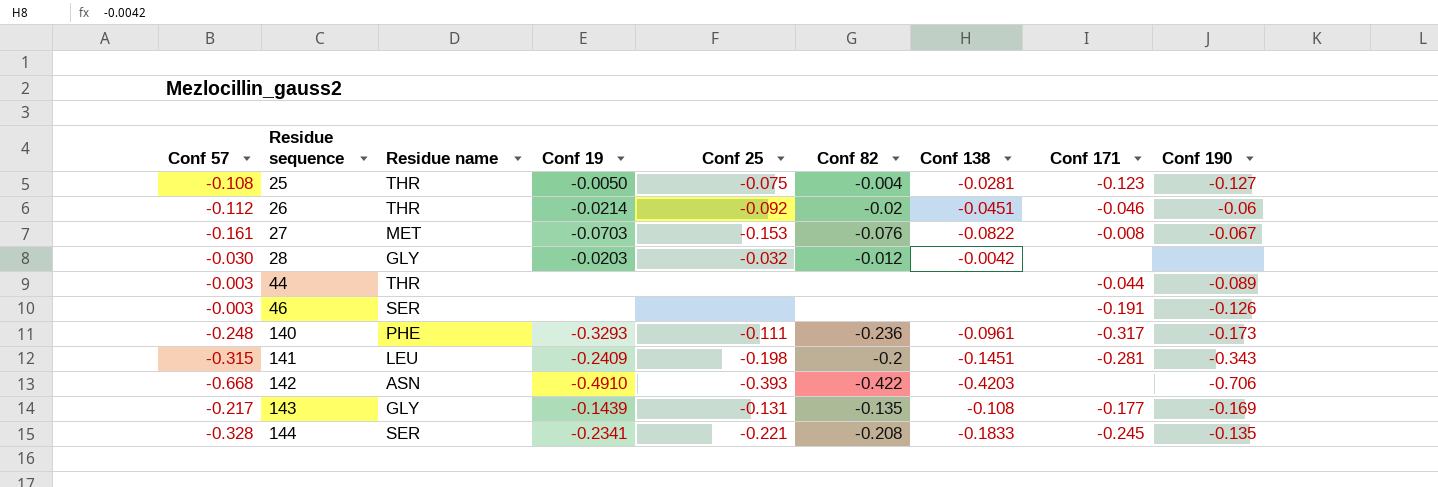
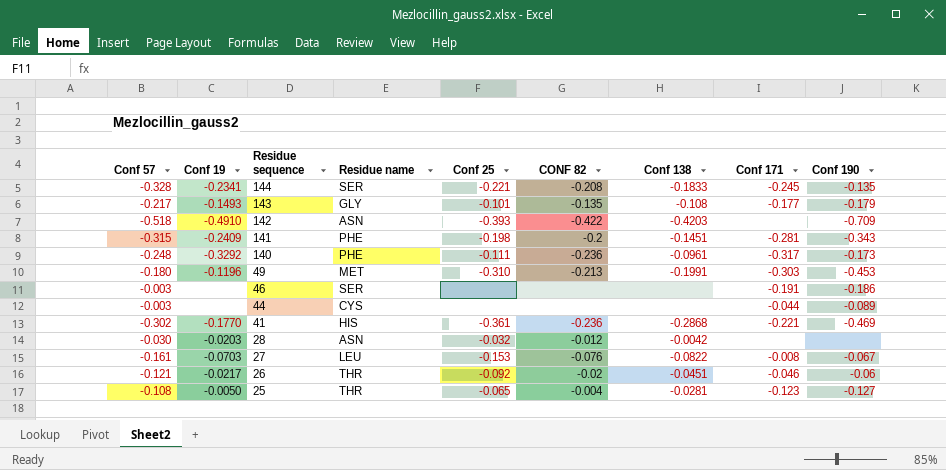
row order: Residue sequence ascending -> Residue sequence descending
column Conf 19 | position: 4 -> 2
column name: Conf 82 -> CONF 82
143 | Conf 19: -0.1439 -> -0.1493
143 | Conf 25: -0.131 -> -0.101
143 | Conf 190: -0.169 -> -0.179
142 | Conf 57: -0.668 -> -0.518
142 | Conf 190: -0.706 -> -0.709
141 | Residue name: LEU -> PHE
140 | Conf 19: -0.3293 -> -0.3292
row 49: none -> -0.180 | -0.1196 | MET | -0.310 | -0.213 | -0.1991 | -0.303 | -0.453
46 | Conf 190: -0.126 -> -0.186
44 | Residue name: THR -> CYS
row 41: none -> -0.302 | -0.1770 | HIS | -0.361 | -0.236 | -0.2868 | -0.221 | -0.469
28 | Residue name: GLY -> ASN
27 | Residue name: MET -> LEU
26 | Conf 57: -0.112 -> -0.121
26 | Conf 19: -0.0214 -> -0.0217
25 | Conf 25: -0.075 -> -0.065

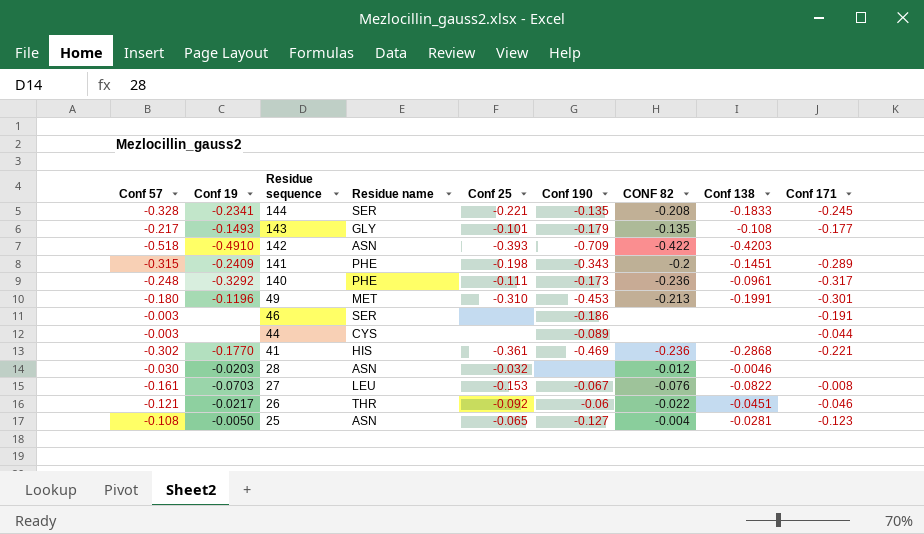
column Conf 190 | position: 9 -> 6
141 | Conf 171: -0.281 -> -0.289
49 | Conf 171: -0.303 -> -0.301
28 | Conf 138: -0.0042 -> -0.0046
26 | CONF 82: -0.02 -> -0.022
25 | Residue name: THR -> ASN

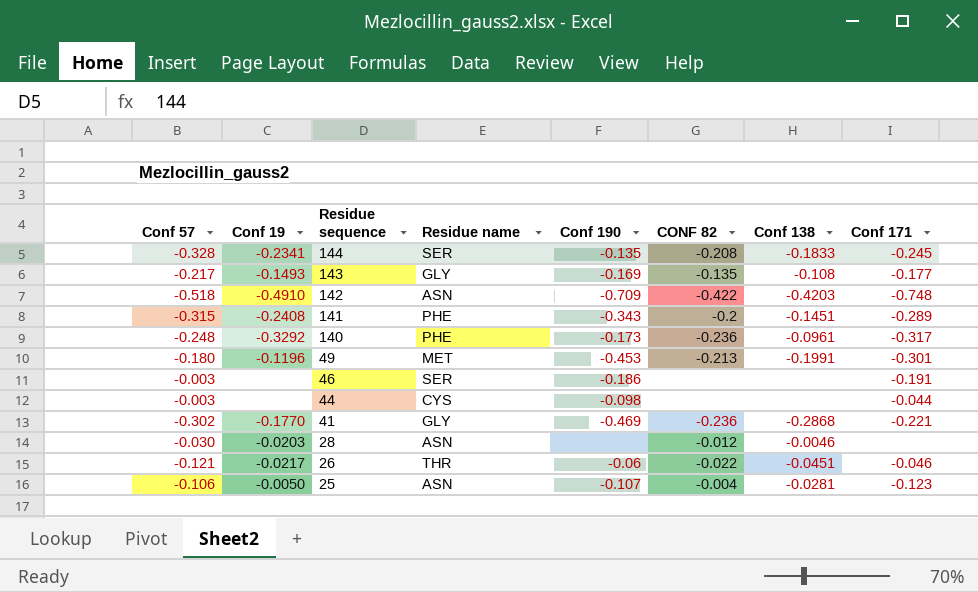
column Conf 25 | position: 5 -> none
row 27: -0.161 | -0.0703 | LEU | -0.153 | -0.067 | -0.076 | -0.0822 | -0.008 -> none
143 | Conf 190: -0.179 -> -0.169
142 | Conf 171: none -> -0.748
141 | Conf 19: -0.2409 -> -0.2408
44 | Conf 190: -0.089 -> -0.098
41 | Residue name: HIS -> GLY
25 | Conf 57: -0.108 -> -0.106
25 | Conf 190: -0.127 -> -0.107

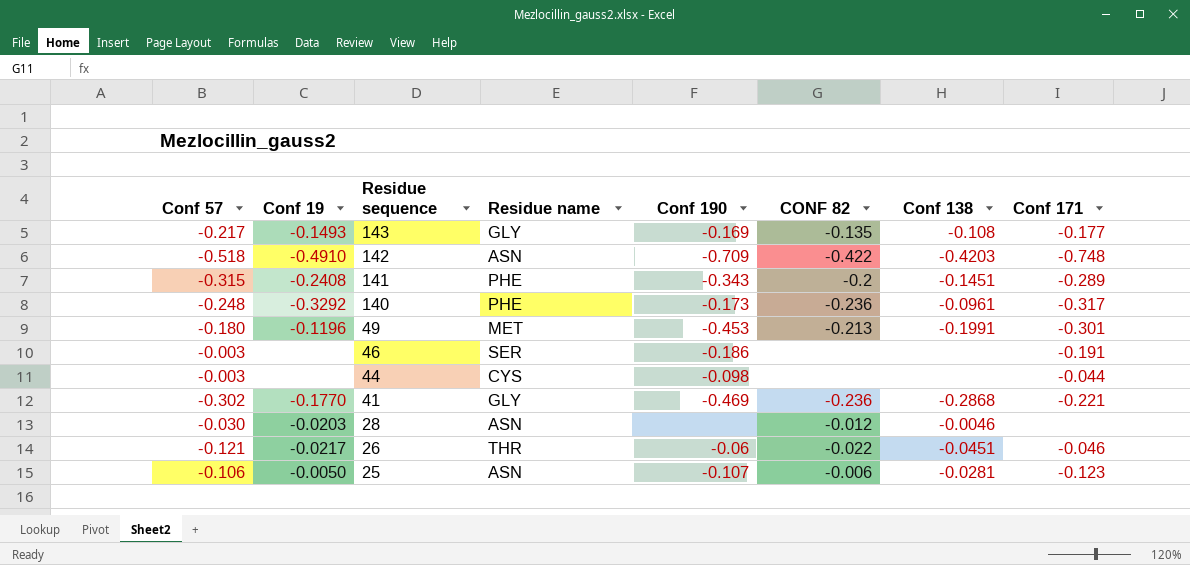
row 144: -0.328 | -0.2341 | SER | -0.135 | -0.208 | -0.1833 | -0.245 -> none
25 | CONF 82: -0.004 -> -0.006

